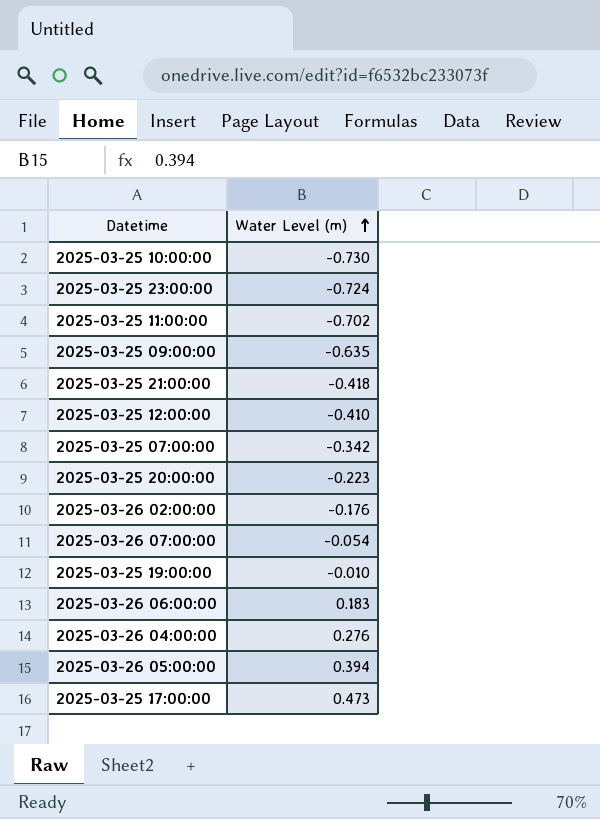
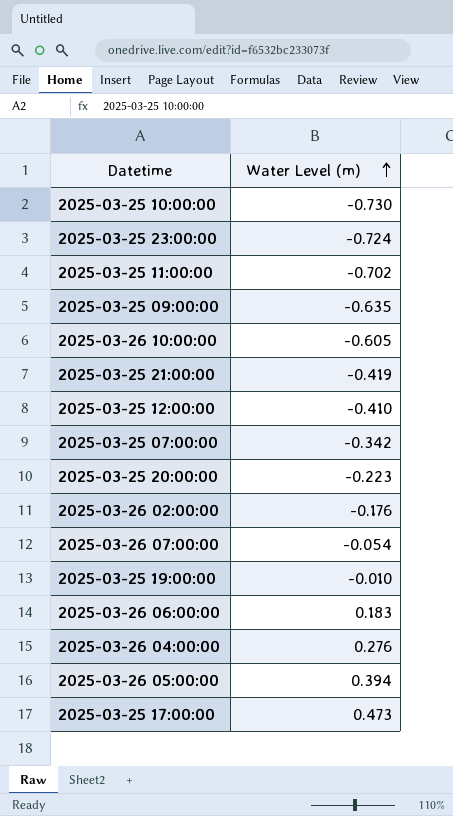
row 2025-03-26 10:00:00: none -> -0.605
2025-03-25 21:00:00 | Water Level (m): -0.418 -> -0.419

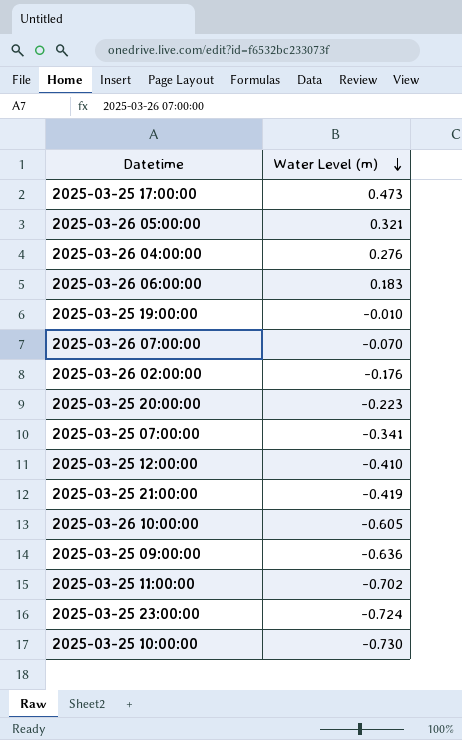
row order: Water Level (m) ascending -> Water Level (m) descending
2025-03-26 05:00:00 | Water Level (m): 0.394 -> 0.321
2025-03-26 07:00:00 | Water Level (m): -0.054 -> -0.070
2025-03-25 07:00:00 | Water Level (m): -0.342 -> -0.341
2025-03-25 09:00:00 | Water Level (m): -0.635 -> -0.636

